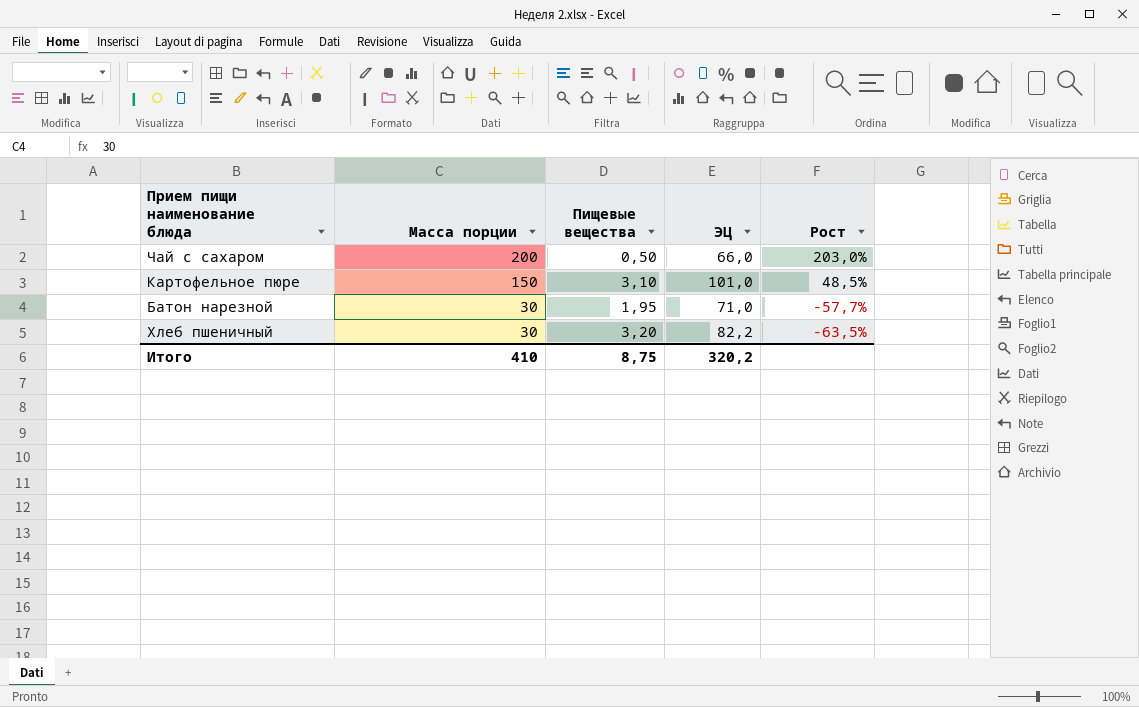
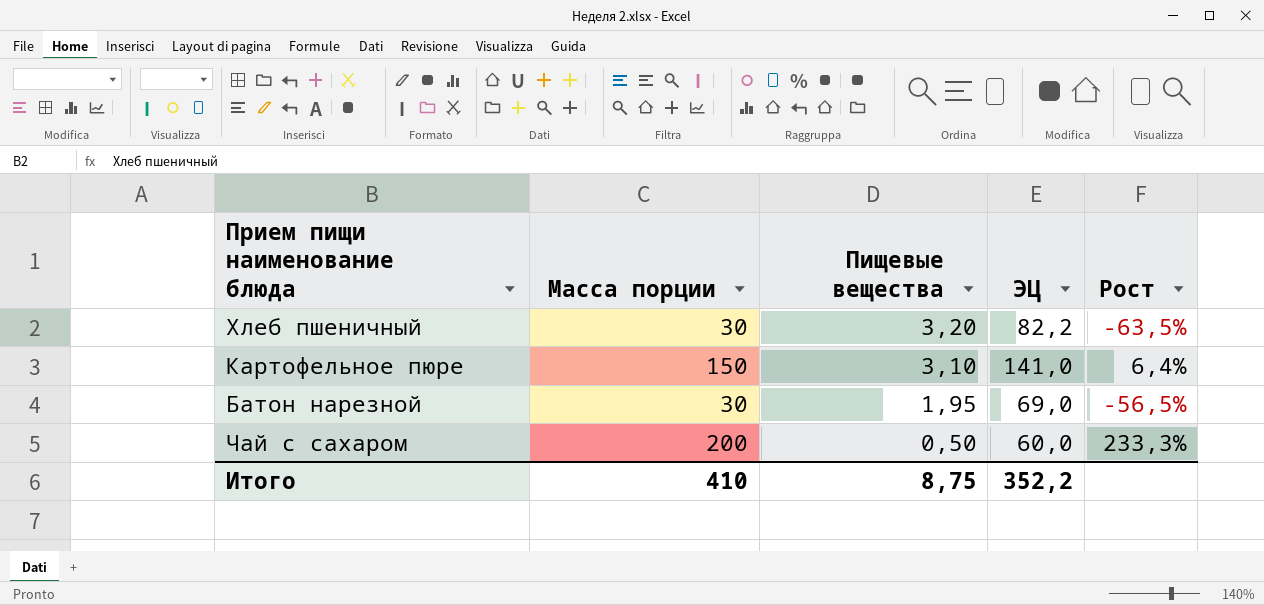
row order: Масса порции descending -> Пищевые вещества descending
Картофельное пюре | ЭЦ: 101,0 -> 141,0
Картофельное пюре | Рост: 48,5% -> 6,4%
Батон нарезной | ЭЦ: 71,0 -> 69,0
Батон нарезной | Рост: -57,7% -> -56,5%
Чай с сахаром | ЭЦ: 66,0 -> 60,0
Чай с сахаром | Рост: 203,0% -> 233,3%
Итого | ЭЦ: 320,2 -> 352,2

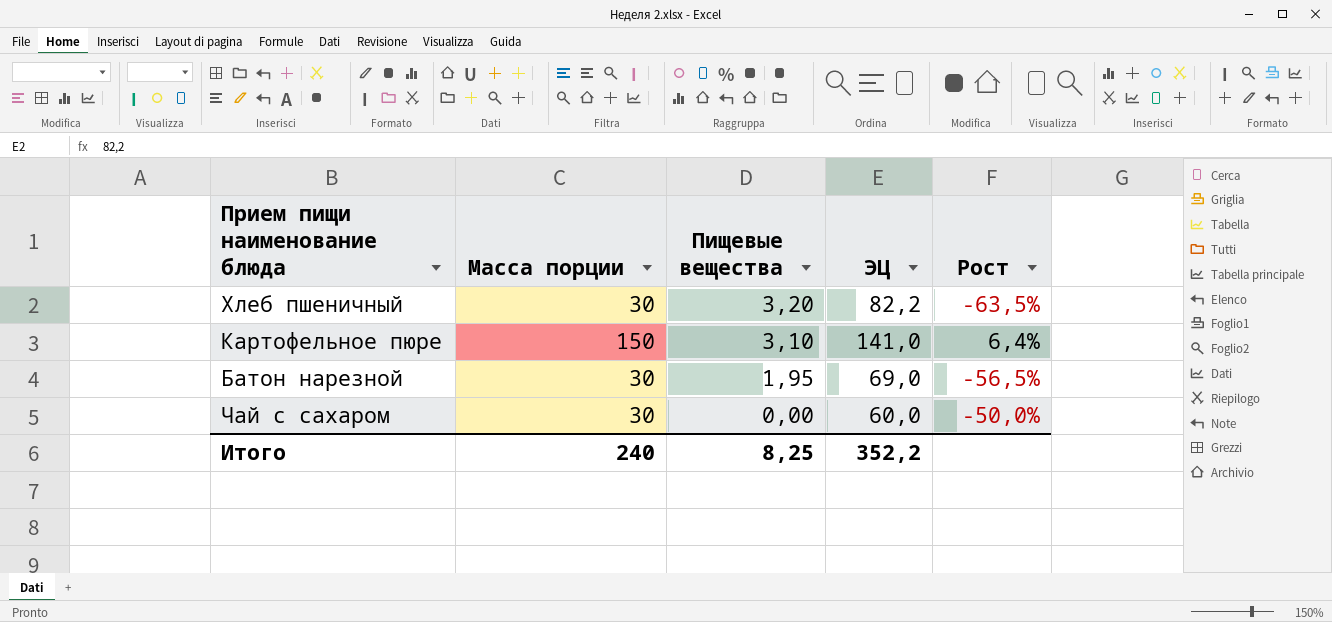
Чай с сахаром | Масса порции: 200 -> 30
Чай с сахаром | Пищевые вещества: 0,50 -> 0,00
Чай с сахаром | Рост: 233,3% -> -50,0%
Итого | Масса порции: 410 -> 240
Итого | Пищевые вещества: 8,75 -> 8,25

